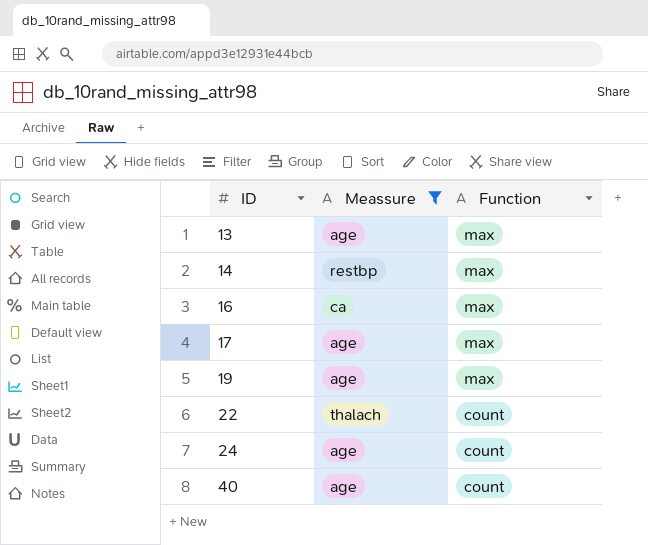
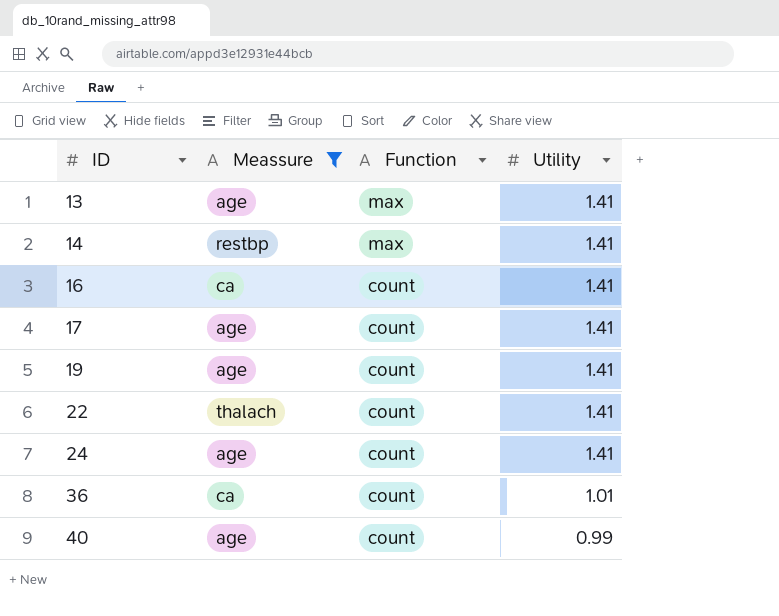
column Utility | position: none -> 4
16 | Function: max -> count
17 | Function: max -> count
19 | Function: max -> count
row 36: none -> ca | count | 1.01

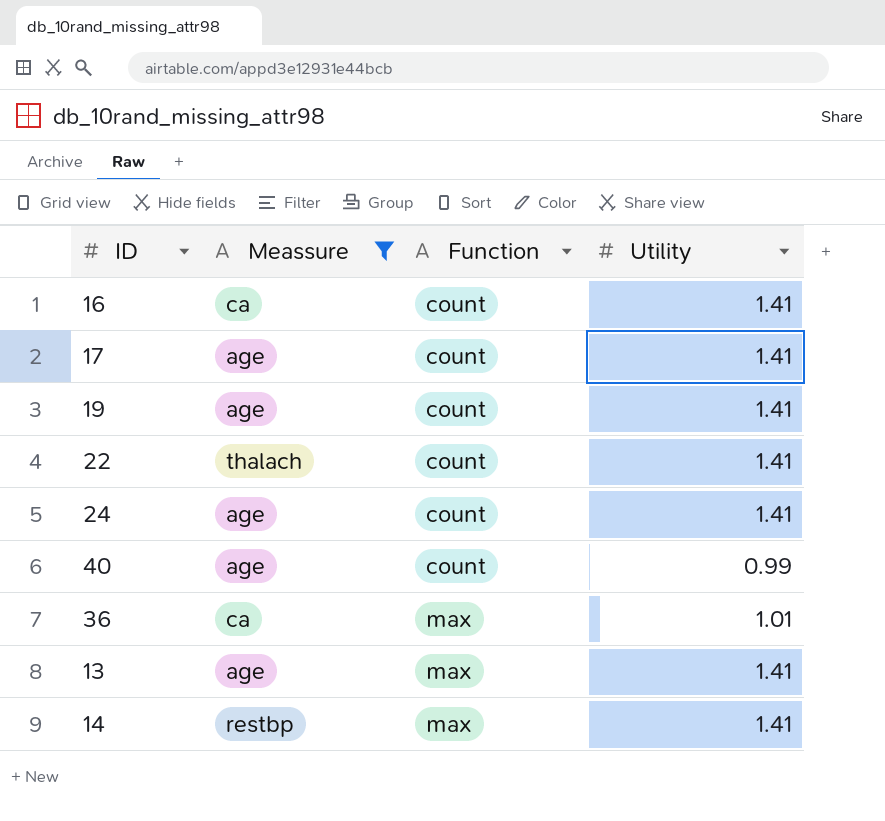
row order: ID ascending -> Function ascending
36 | Function: count -> max

